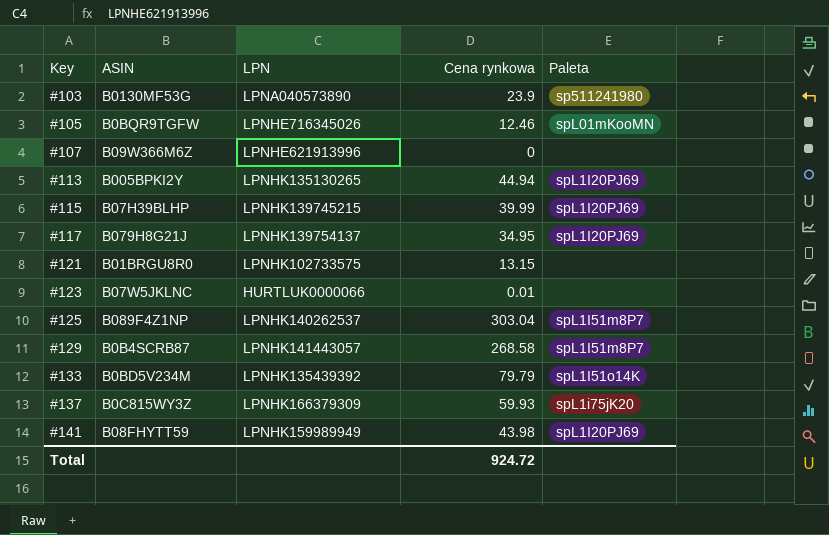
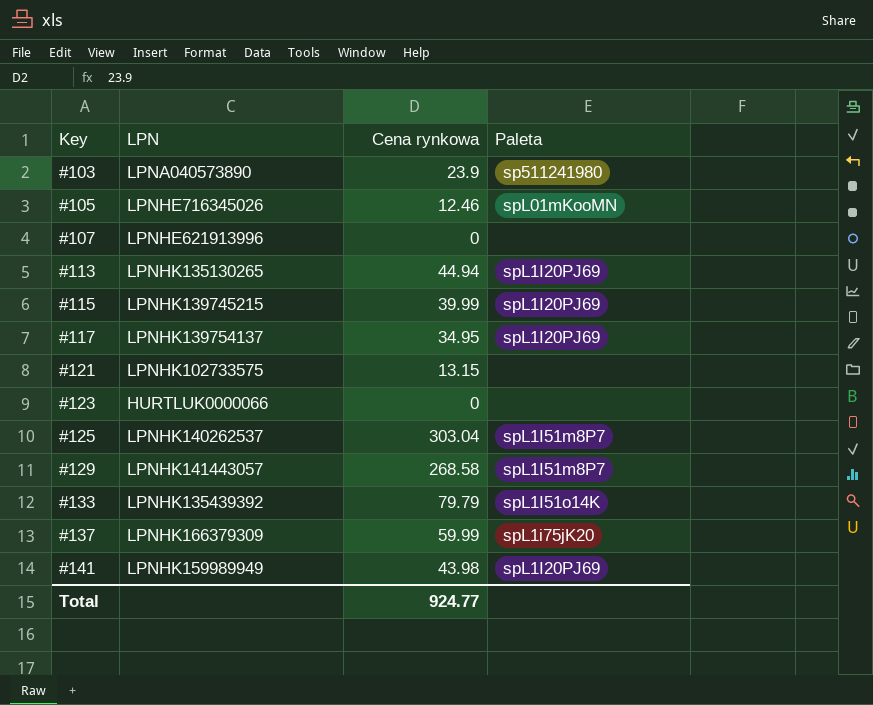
column ASIN | position: 2 -> none
#123 | Cena rynkowa: 0.01 -> 0
#137 | Cena rynkowa: 59.93 -> 59.99
Total | Cena rynkowa: 924.72 -> 924.77

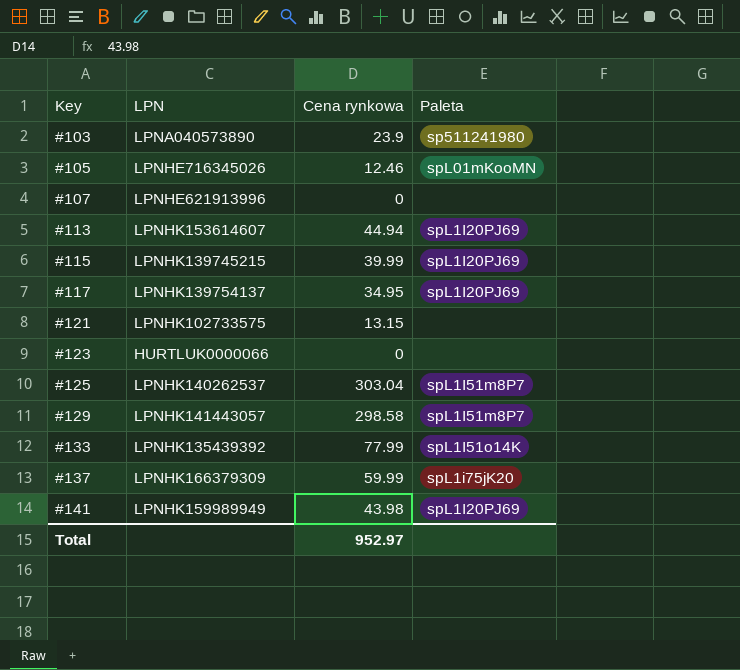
#113 | LPN: LPNHK135130265 -> LPNHK153614607
#129 | Cena rynkowa: 268.58 -> 298.58
#133 | Cena rynkowa: 79.79 -> 77.99
Total | Cena rynkowa: 924.77 -> 952.97

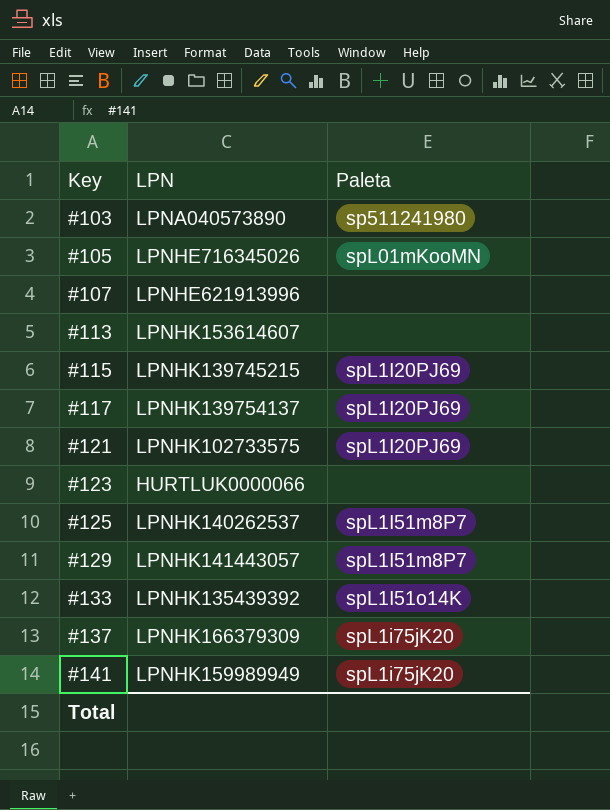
column Cena rynkowa | position: 3 -> none
#113 | Paleta: spL1I20PJ69 -> none
#121 | Paleta: none -> spL1I20PJ69
#141 | Paleta: spL1I20PJ69 -> spL1i75jK20

